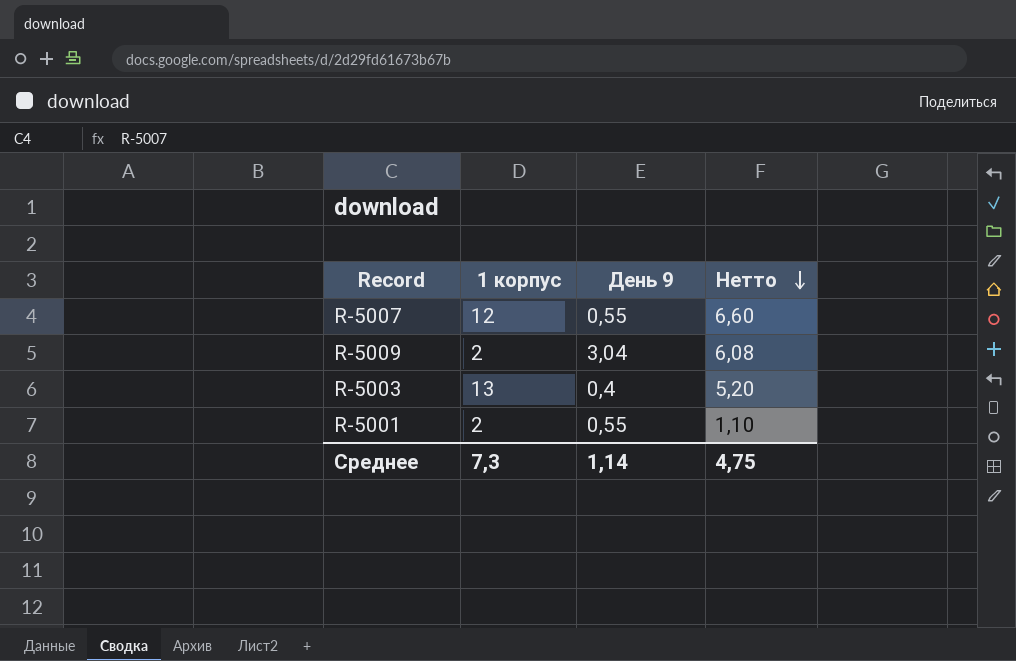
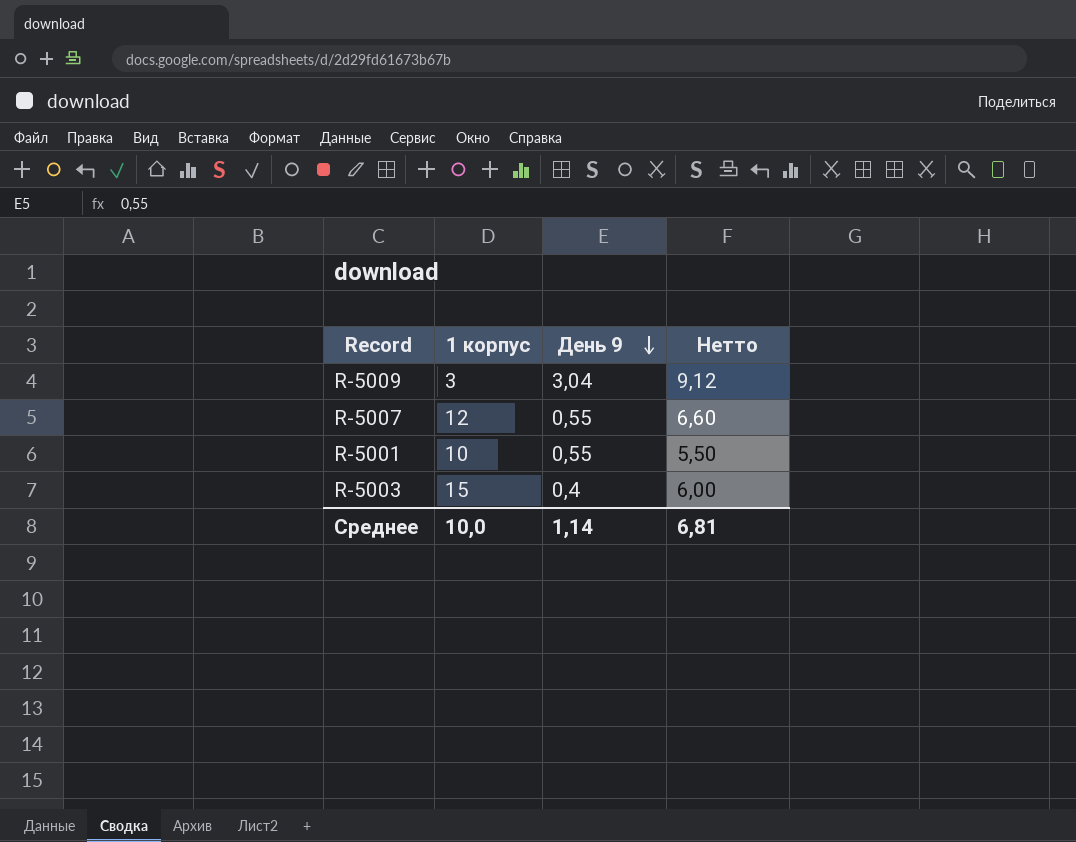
row order: Нетто descending -> День 9 descending
R-5009 | 1 корпус: 2 -> 3
R-5009 | Нетто: 6,08 -> 9,12
R-5001 | 1 корпус: 2 -> 10
R-5001 | Нетто: 1,10 -> 5,50
R-5003 | 1 корпус: 13 -> 15
R-5003 | Нетто: 5,20 -> 6,00
Среднее | 1 корпус: 7,3 -> 10,0
Среднее | Нетто: 4,75 -> 6,81

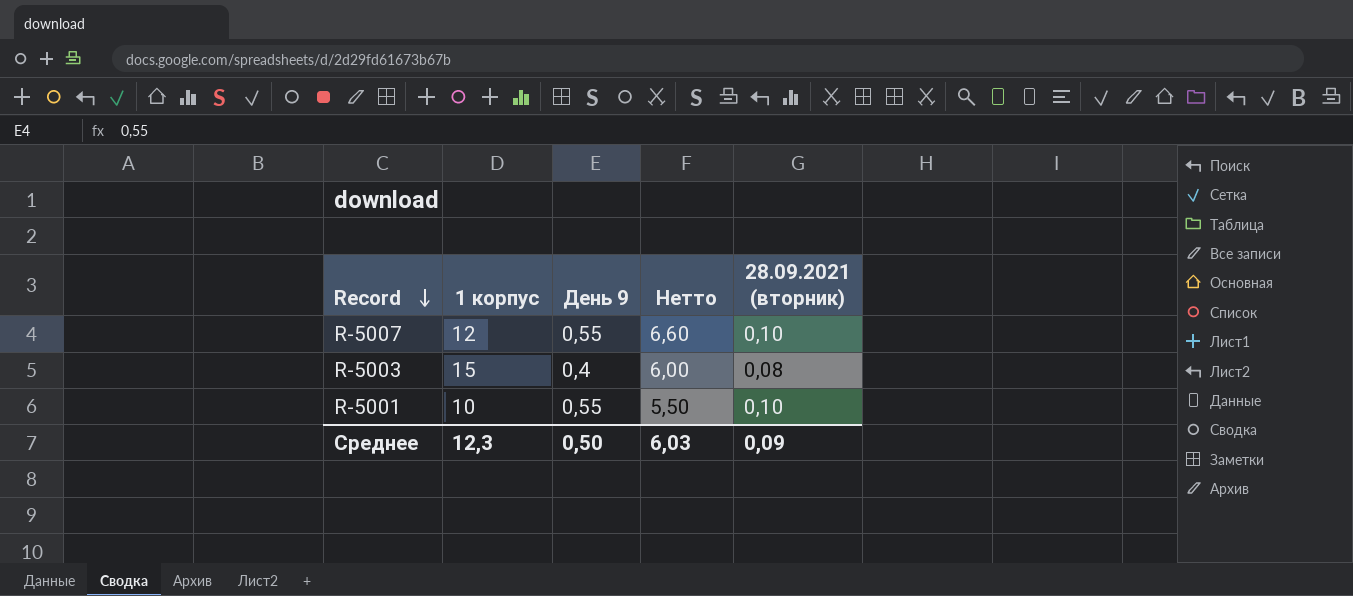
row order: День 9 descending -> Record descending
column 28.09.2021 (вторник) | position: none -> 5
row R-5009: 3 | 3,04 | 9,12 -> none
Среднее | 1 корпус: 10,0 -> 12,3
Среднее | День 9: 1,14 -> 0,50
Среднее | Нетто: 6,81 -> 6,03

